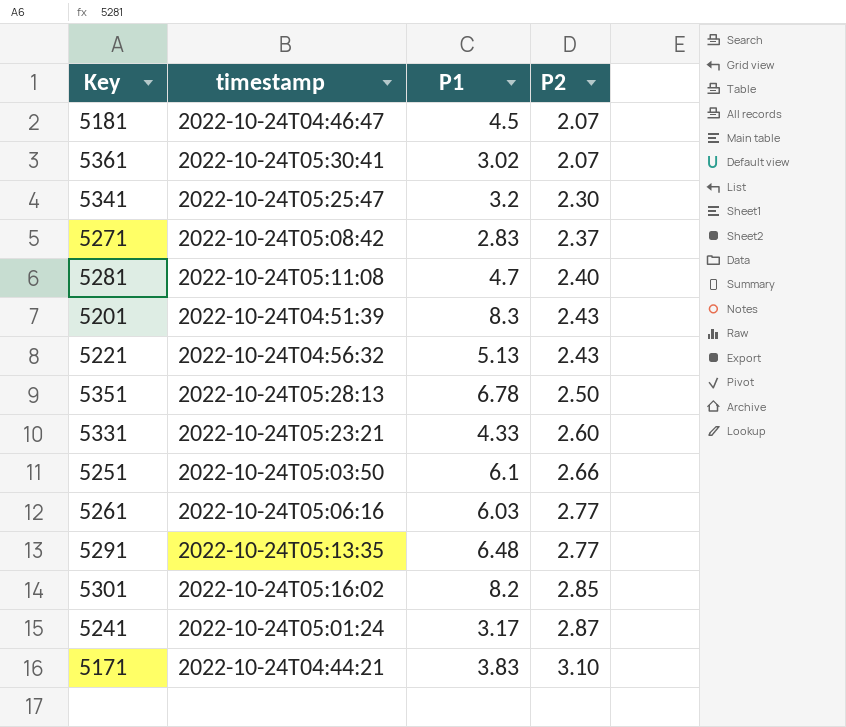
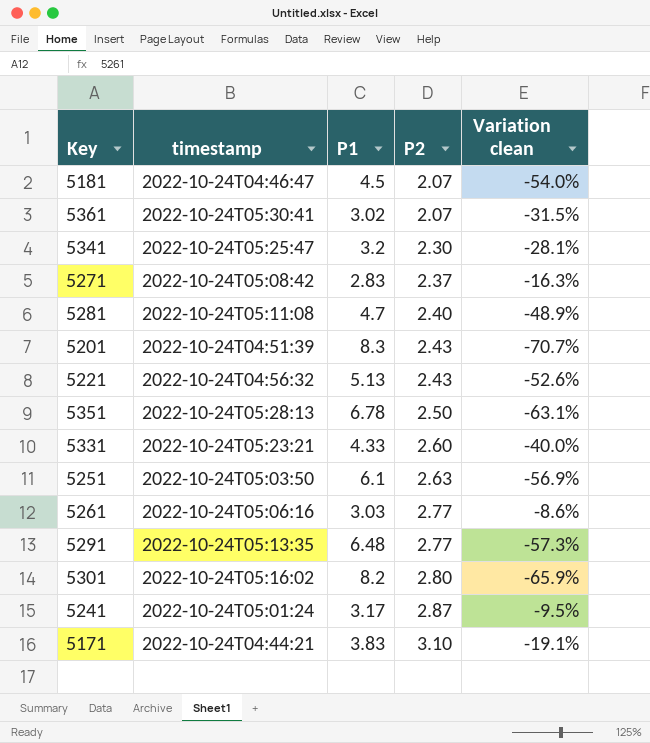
column Variation clean | formula: none -> ([P2] - [P1]) / [P1]
5251 | P2: 2.66 -> 2.63
5261 | P1: 6.03 -> 3.03
5301 | P2: 2.85 -> 2.80

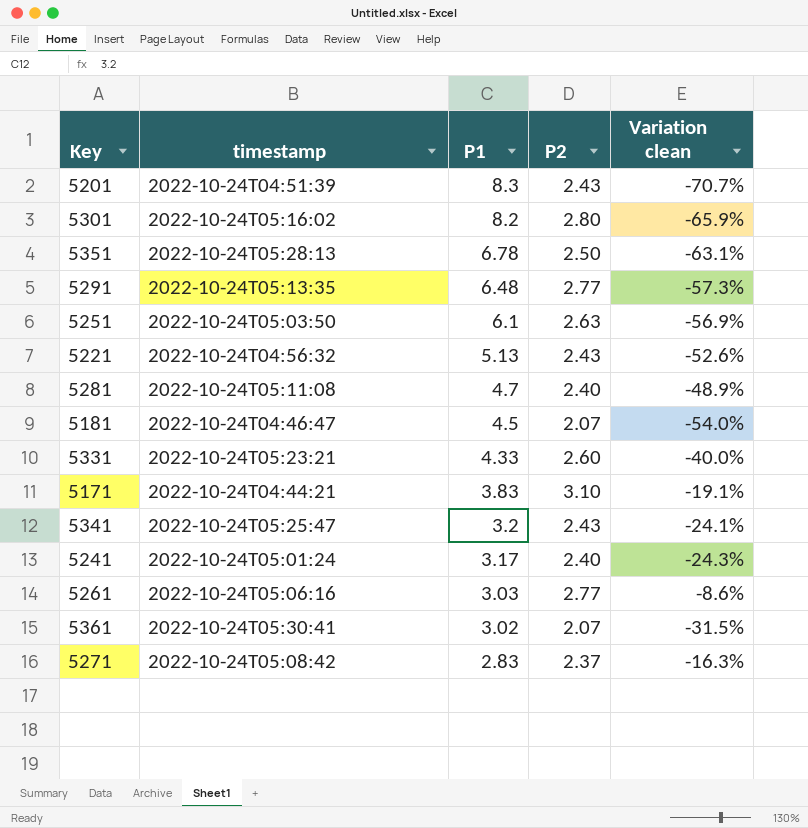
row order: P2 ascending -> P1 descending
5341 | P2: 2.30 -> 2.43
5341 | Variation clean: -28.1% -> -24.1%
5241 | P2: 2.87 -> 2.40
5241 | Variation clean: -9.5% -> -24.3%

